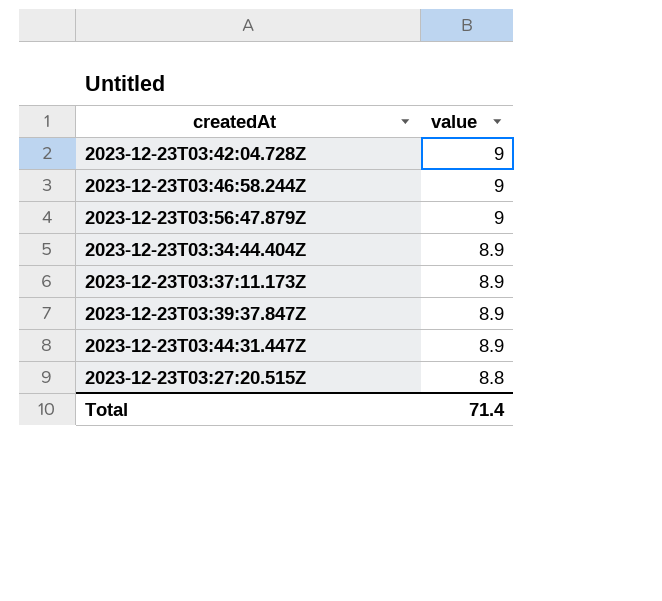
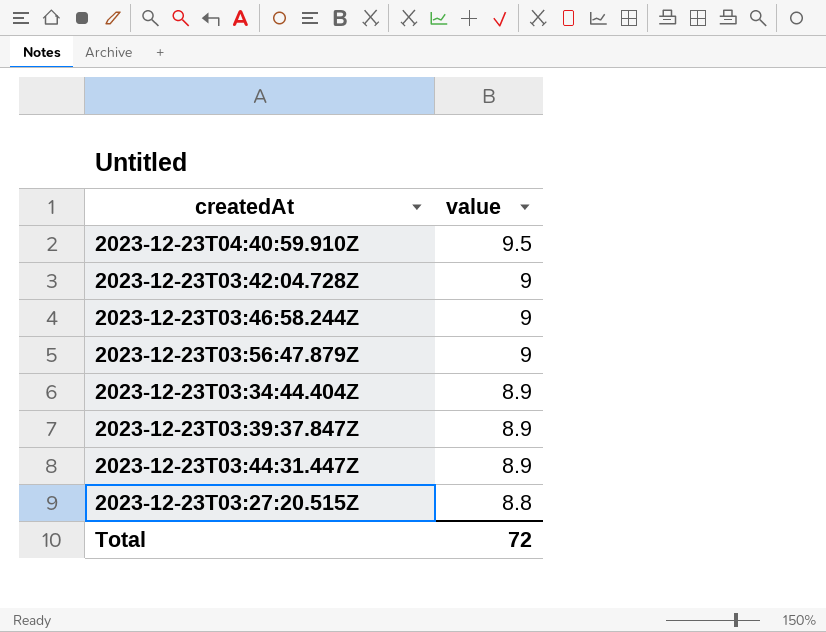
row 2023-12-23T03:37:11.173Z: 8.9 -> none
row 2023-12-23T04:40:59.910Z: none -> 9.5
Total | value: 71.4 -> 72

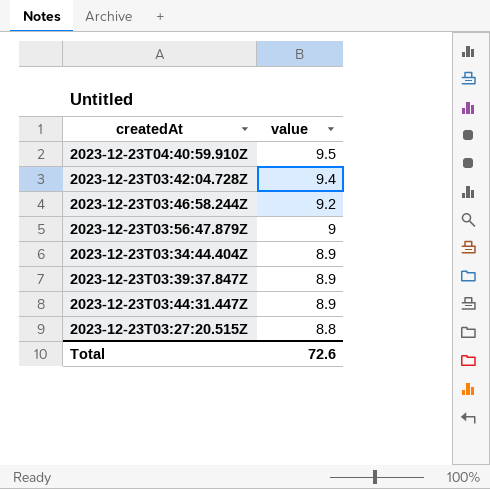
2023-12-23T03:42:04.728Z | value: 9 -> 9.4
2023-12-23T03:46:58.244Z | value: 9 -> 9.2
Total | value: 72 -> 72.6

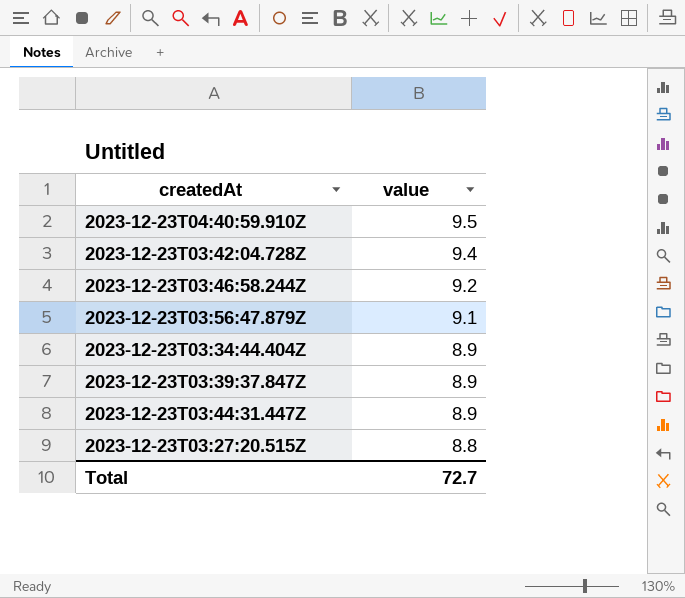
2023-12-23T03:56:47.879Z | value: 9 -> 9.1
Total | value: 72.6 -> 72.7

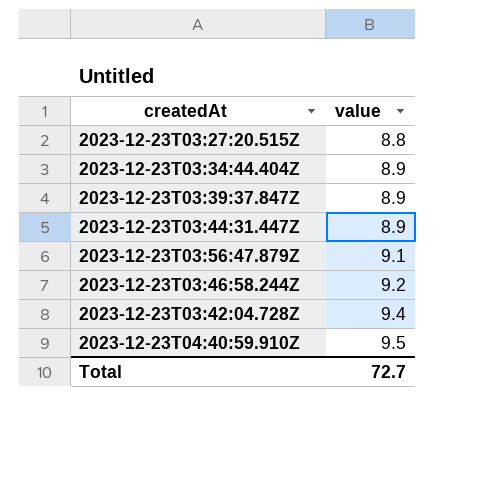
row order: value descending -> value ascending

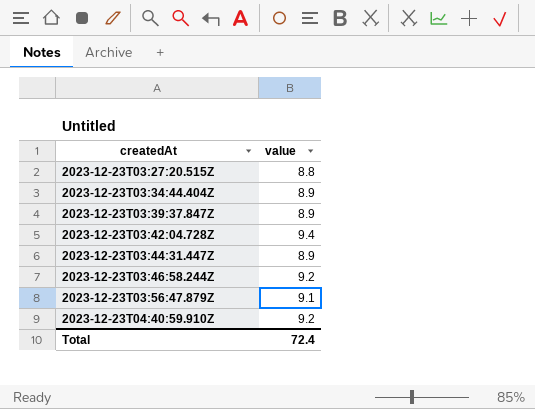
row order: value ascending -> createdAt ascending
2023-12-23T04:40:59.910Z | value: 9.5 -> 9.2
Total | value: 72.7 -> 72.4

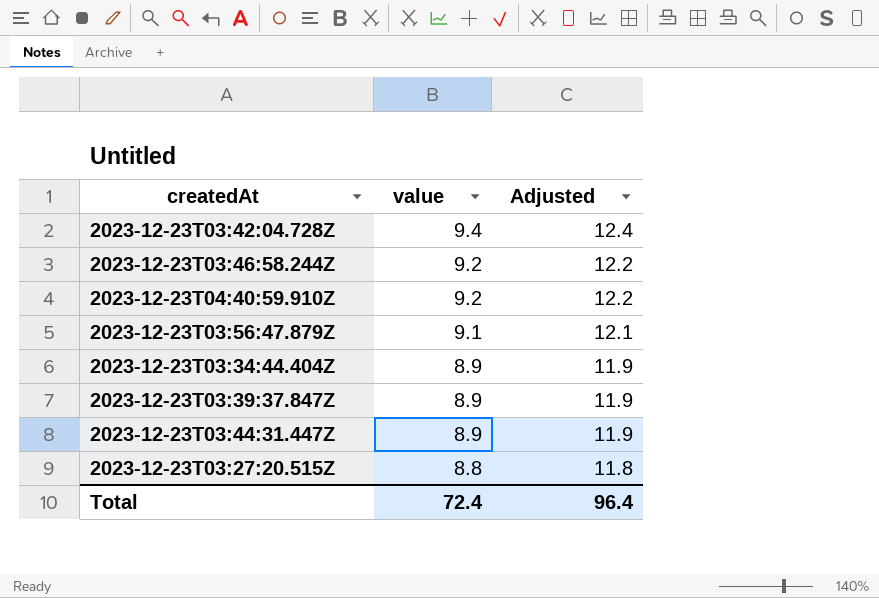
row order: createdAt ascending -> value descending
column Adjusted | formula: none -> [value] + 3

